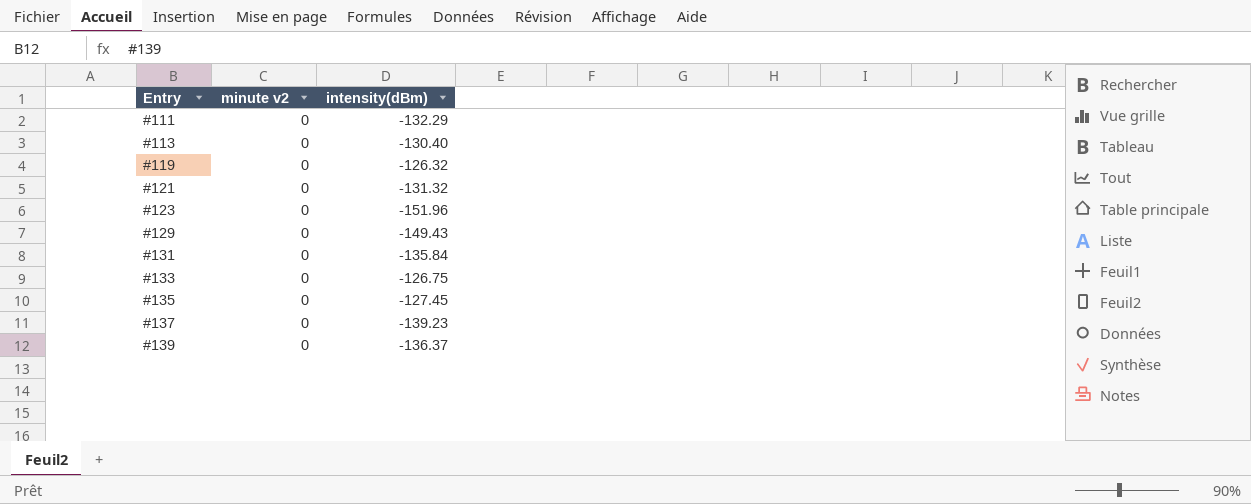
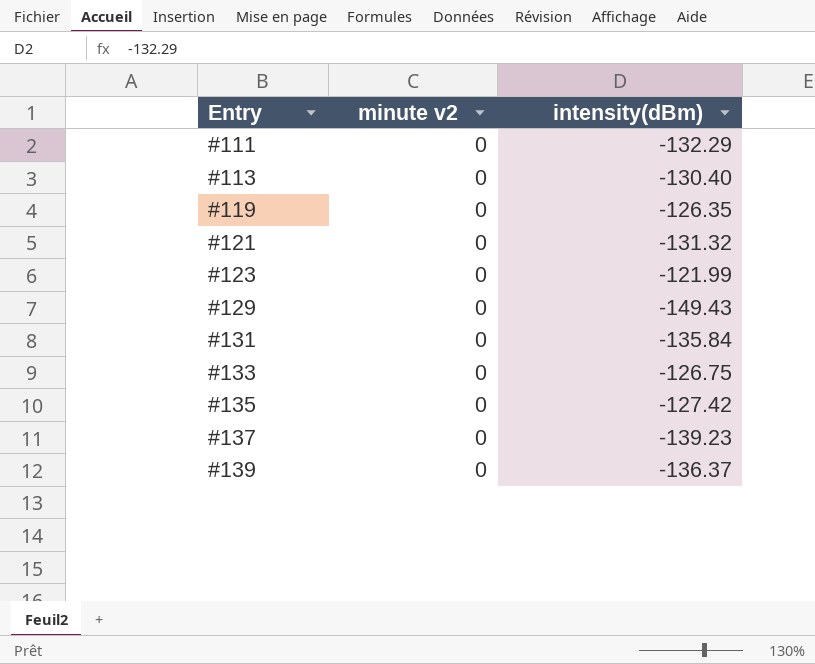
#119 | intensity(dBm): -126.32 -> -126.35
#123 | intensity(dBm): -151.96 -> -121.99
#135 | intensity(dBm): -127.45 -> -127.42

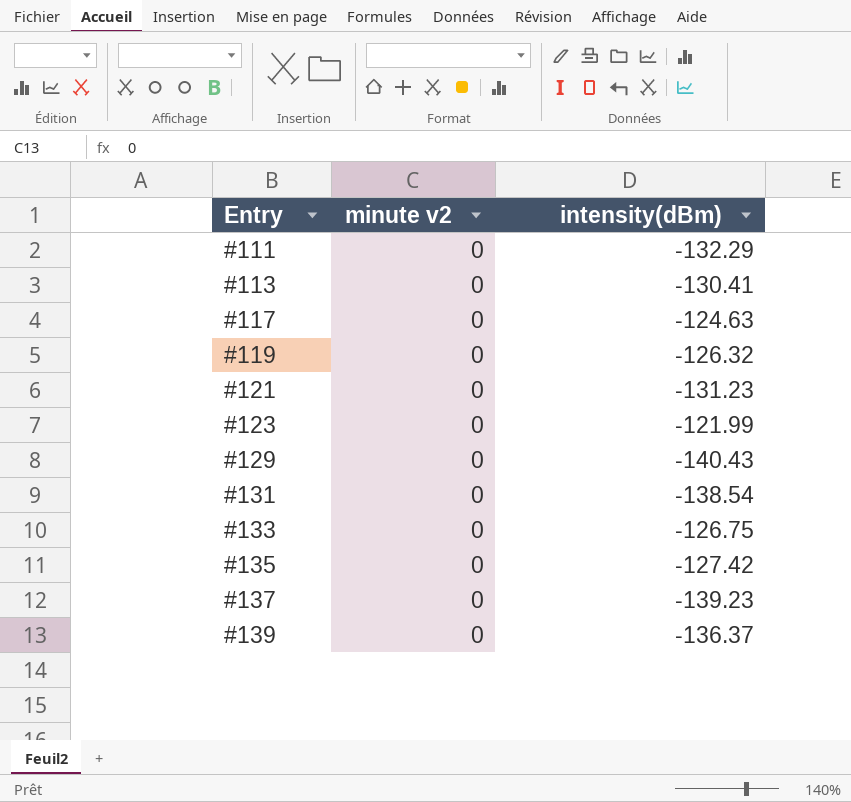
#113 | intensity(dBm): -130.40 -> -130.41
row #117: none -> 0 | -124.63
#119 | intensity(dBm): -126.35 -> -126.32
#121 | intensity(dBm): -131.32 -> -131.23
#129 | intensity(dBm): -149.43 -> -140.43
#131 | intensity(dBm): -135.84 -> -138.54

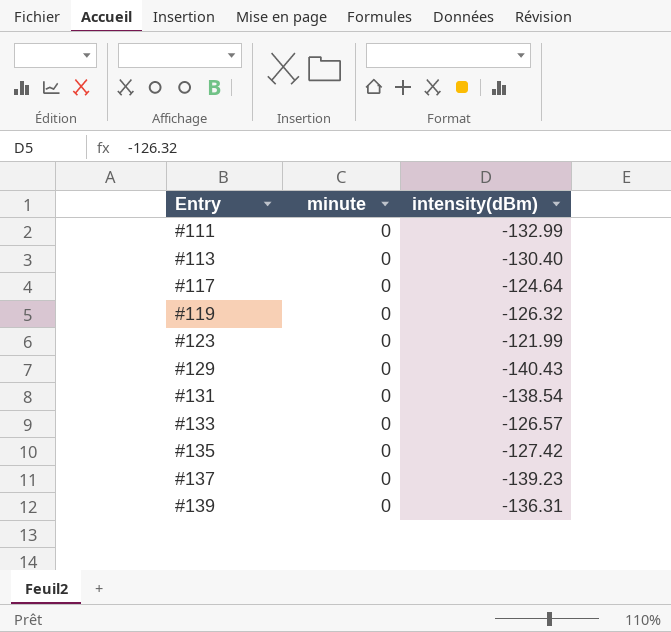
column name: minute v2 -> minute
row #121: 0 | -131.23 -> none
#111 | intensity(dBm): -132.29 -> -132.99
#113 | intensity(dBm): -130.41 -> -130.40
#117 | intensity(dBm): -124.63 -> -124.64
#133 | intensity(dBm): -126.75 -> -126.57
#139 | intensity(dBm): -136.37 -> -136.31

